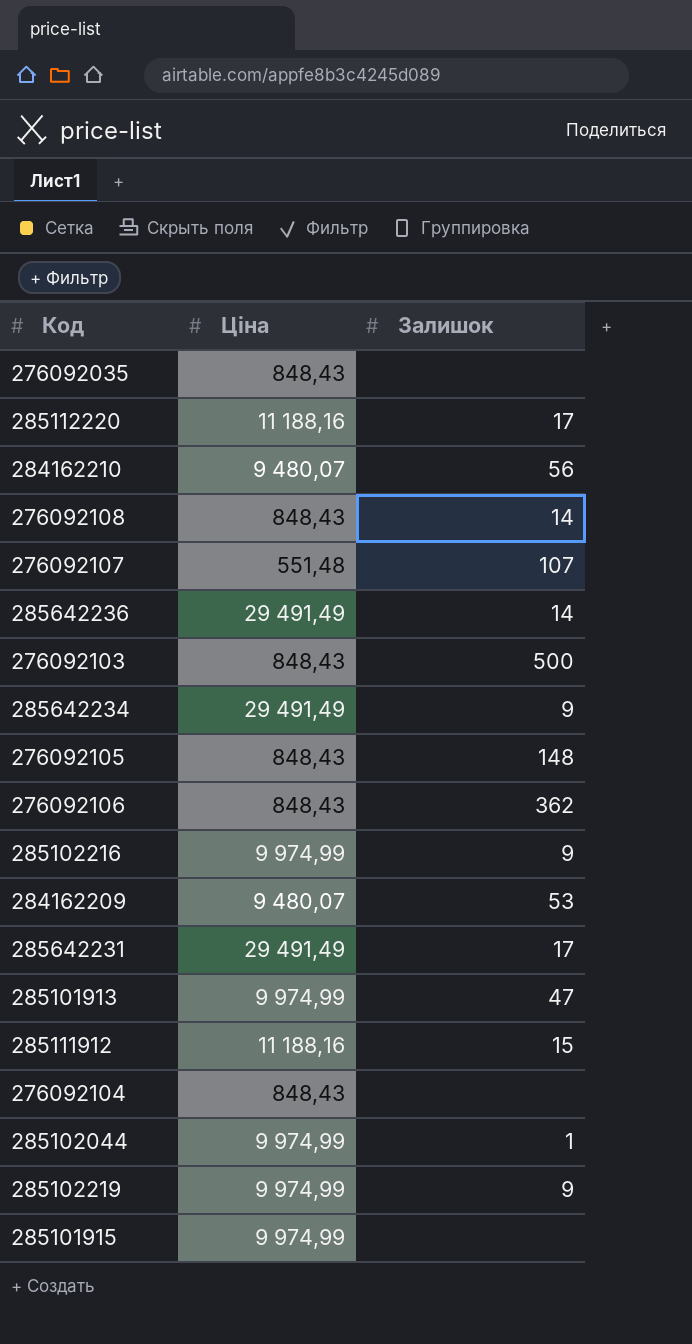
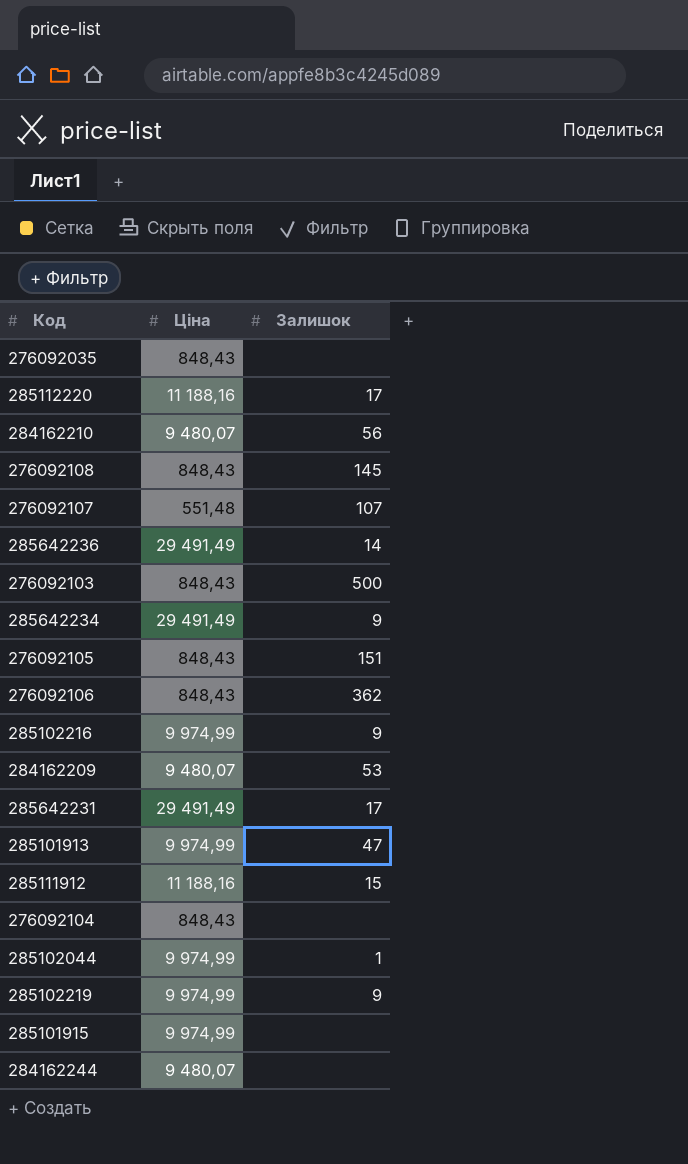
276092108 | Залишок: 14 -> 145
276092105 | Залишок: 148 -> 151
row 284162244: none -> 9 480,07 | none

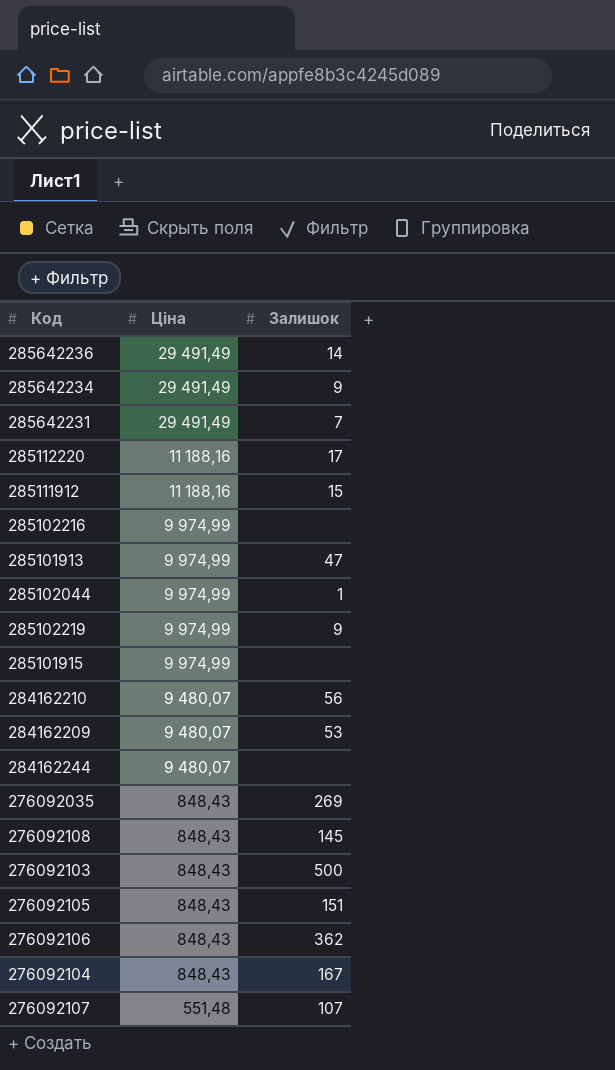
row order: none -> Ціна descending
285642231 | Залишок: 17 -> 7
285102216 | Залишок: 9 -> none
276092035 | Залишок: none -> 269
276092104 | Залишок: none -> 167

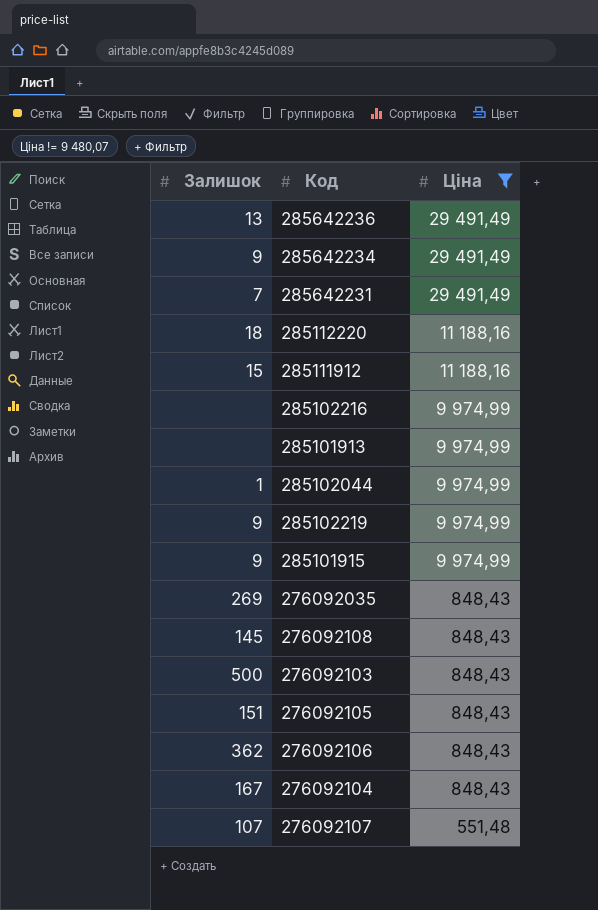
filter: none -> Ціна != 9 480,07
column Залишок | position: 3 -> 1
285642236 | Залишок: 14 -> 13
285112220 | Залишок: 17 -> 18
285101913 | Залишок: 47 -> none
285101915 | Залишок: none -> 9

